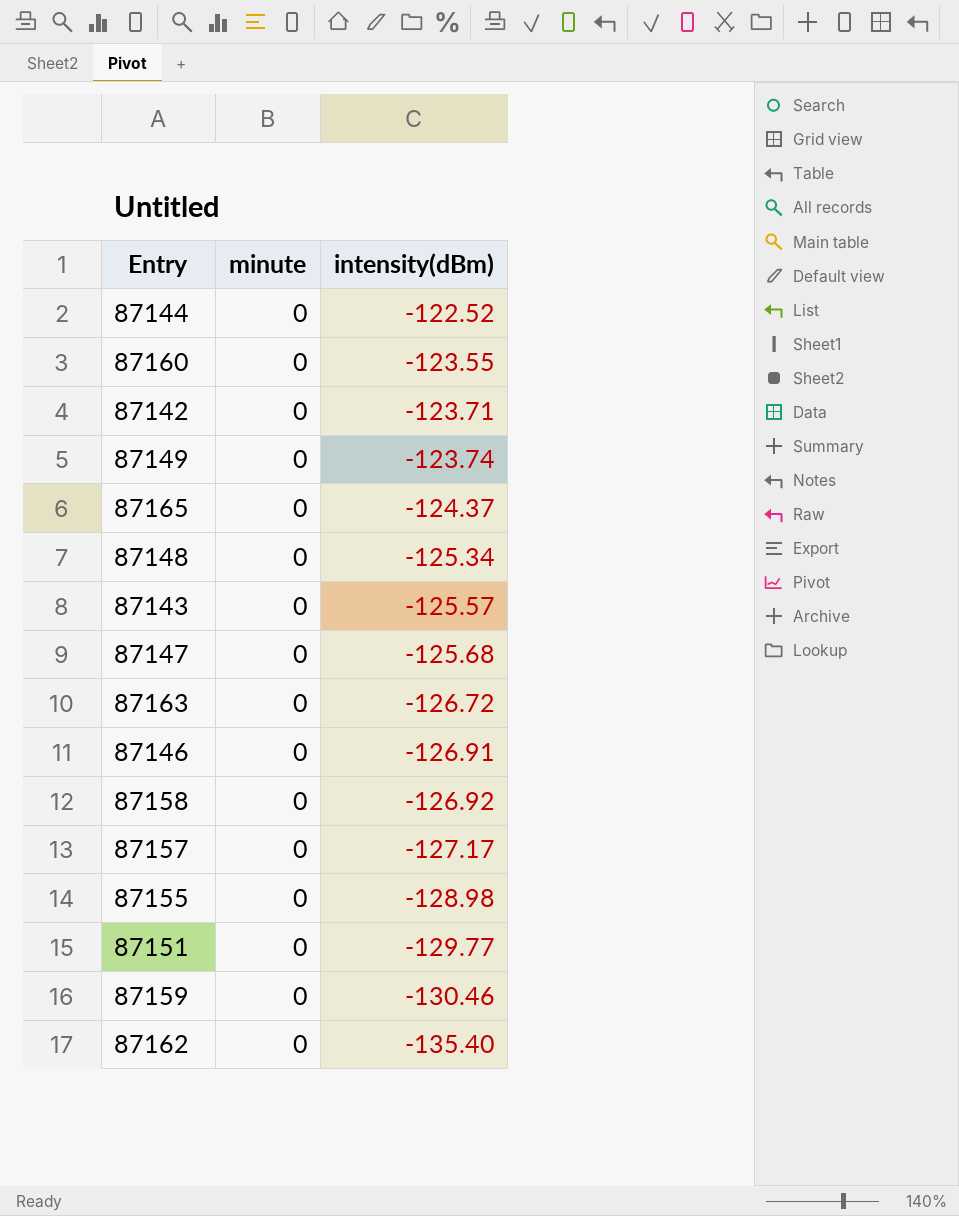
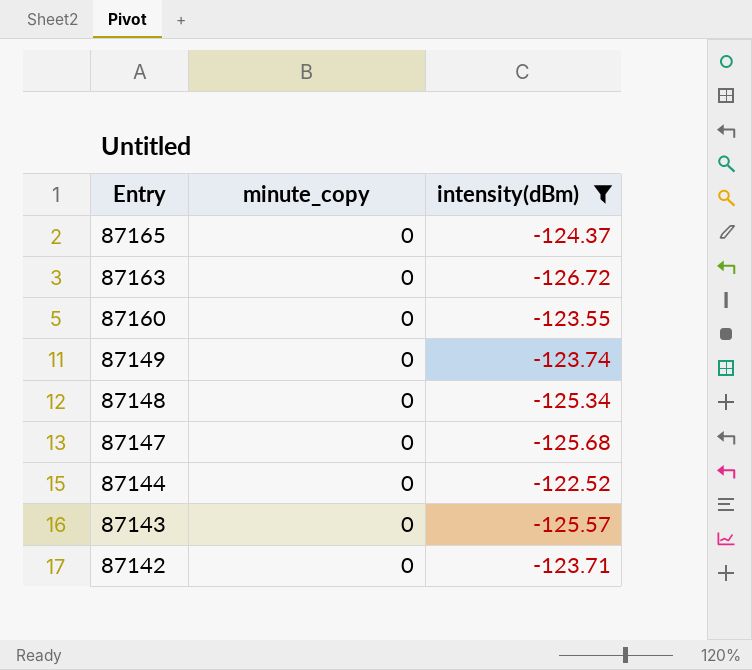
filter: none -> intensity(dBm) >= -126.72
row order: intensity(dBm) descending -> Entry descending
column name: minute -> minute_copy

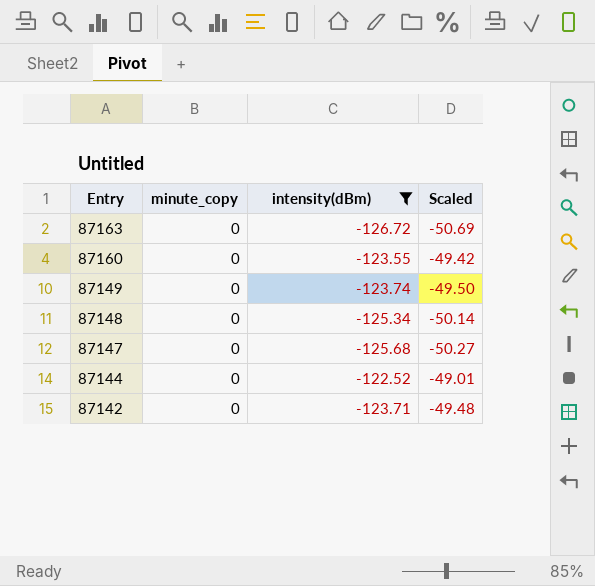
column Scaled | formula: none -> [intensity(dBm)] * 0.4
row 87165: 0 | -124.37 -> none
row 87143: 0 | -125.57 -> none

